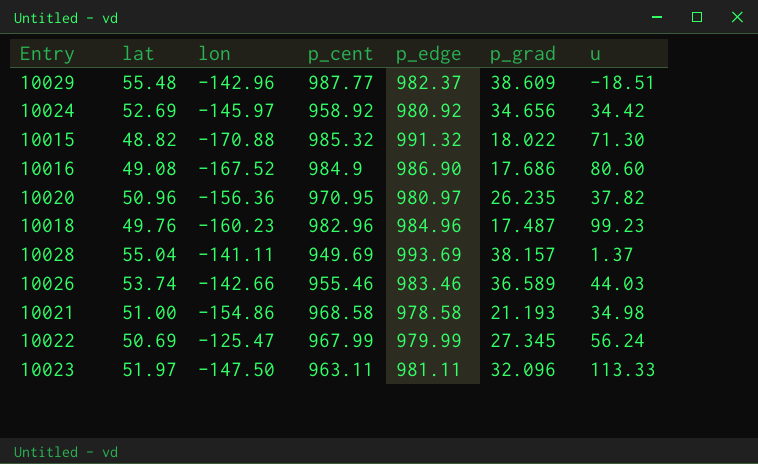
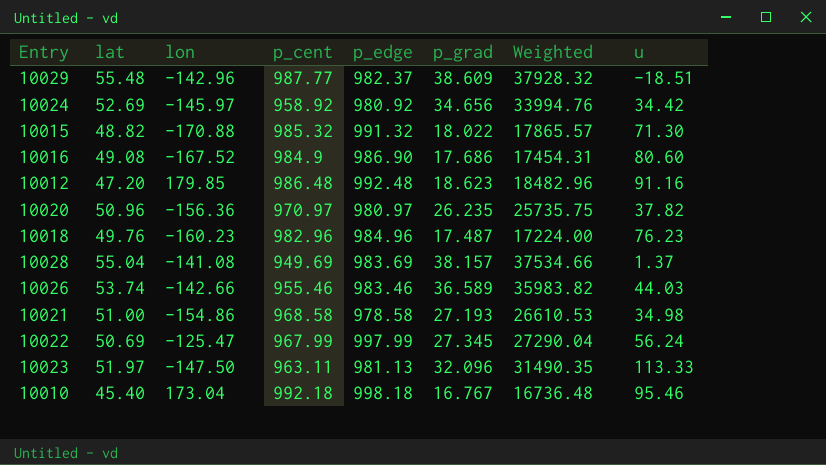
column Weighted | formula: none -> [p_edge] * [p_grad]
row 10012: none -> 47.20 | 179.85 | 986.48 | 992.48 | 18.623 | 18482.96 | 91.16
10020 | p_cent: 970.95 -> 970.97
10018 | u: 99.23 -> 76.23
10028 | lon: -141.11 -> -141.08
10028 | p_edge: 993.69 -> 983.69
10021 | p_grad: 21.193 -> 27.193
10022 | p_edge: 979.99 -> 997.99
10023 | p_edge: 981.11 -> 981.13
row 10010: none -> 45.40 | 173.04 | 992.18 | 998.18 | 16.767 | 16736.48 | 95.46

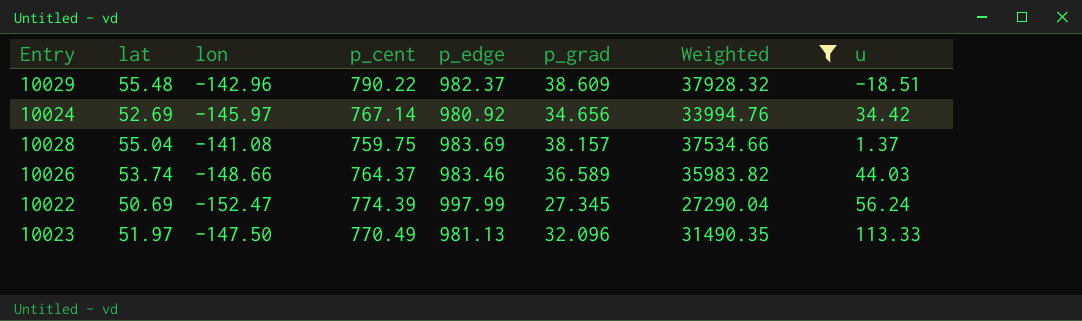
filter: none -> Weighted >= 27290.04
10029 | p_cent: 987.77 -> 790.22
10024 | p_cent: 958.92 -> 767.14
10028 | p_cent: 949.69 -> 759.75
10026 | lon: -142.66 -> -148.66
10026 | p_cent: 955.46 -> 764.37
10022 | lon: -125.47 -> -152.47
10022 | p_cent: 967.99 -> 774.39
10023 | p_cent: 963.11 -> 770.49

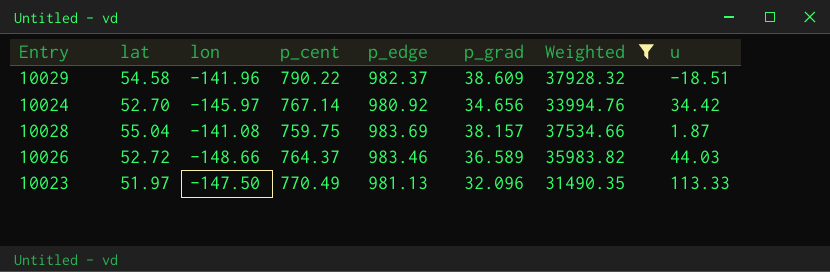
row 10022: 50.69 | -152.47 | 774.39 | 997.99 | 27.345 | 27290.04 | 56.24 -> none
10029 | lat: 55.48 -> 54.58
10029 | lon: -142.96 -> -141.96
10024 | lat: 52.69 -> 52.70
10028 | u: 1.37 -> 1.87
10026 | lat: 53.74 -> 52.72

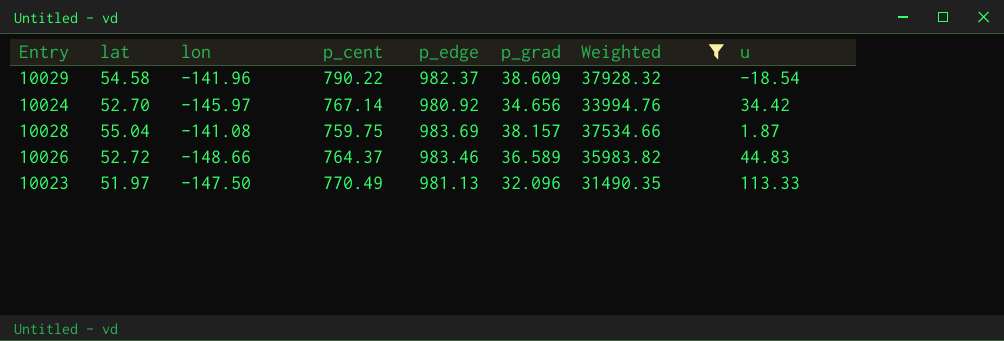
10029 | u: -18.51 -> -18.54
10026 | u: 44.03 -> 44.83

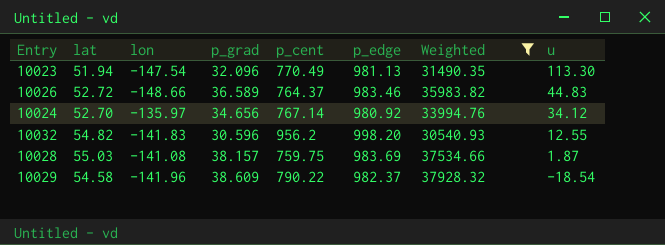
row order: none -> u descending
column p_grad | position: 6 -> 4
10023 | lat: 51.97 -> 51.94
10023 | lon: -147.50 -> -147.54
10023 | u: 113.33 -> 113.30
10024 | lon: -145.97 -> -135.97
10024 | u: 34.42 -> 34.12
row 10032: none -> 54.82 | -141.83 | 30.596 | 956.2 | 998.20 | 30540.93 | 12.55
10028 | lat: 55.04 -> 55.03

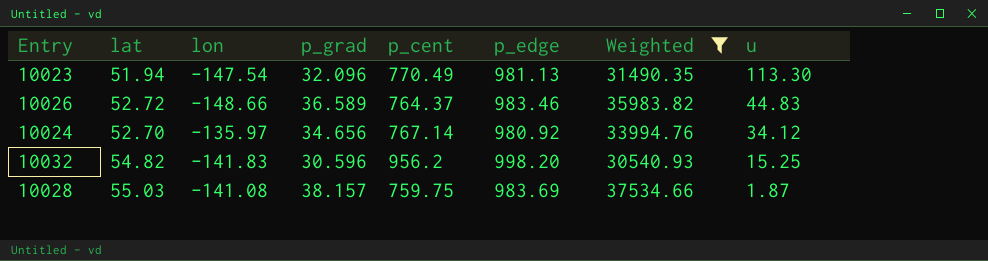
row 10029: 54.58 | -141.96 | 38.609 | 790.22 | 982.37 | 37928.32 | -18.54 -> none
10032 | u: 12.55 -> 15.25

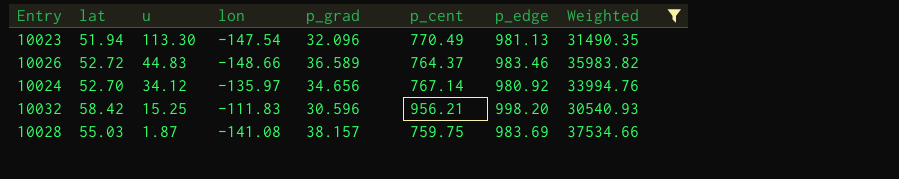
column u | position: 8 -> 3
10032 | lat: 54.82 -> 58.42
10032 | lon: -141.83 -> -111.83
10032 | p_cent: 956.2 -> 956.21

